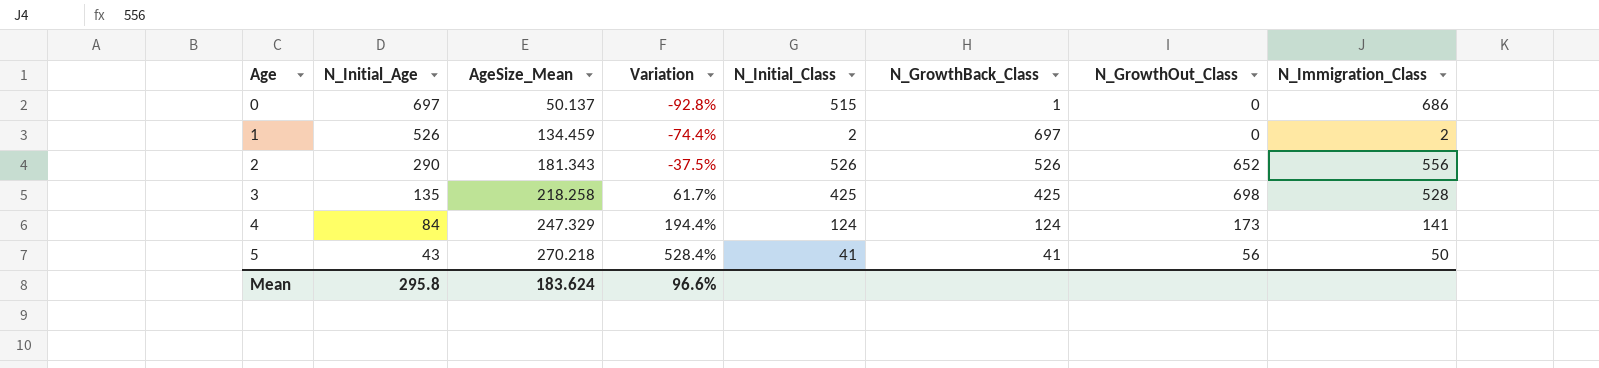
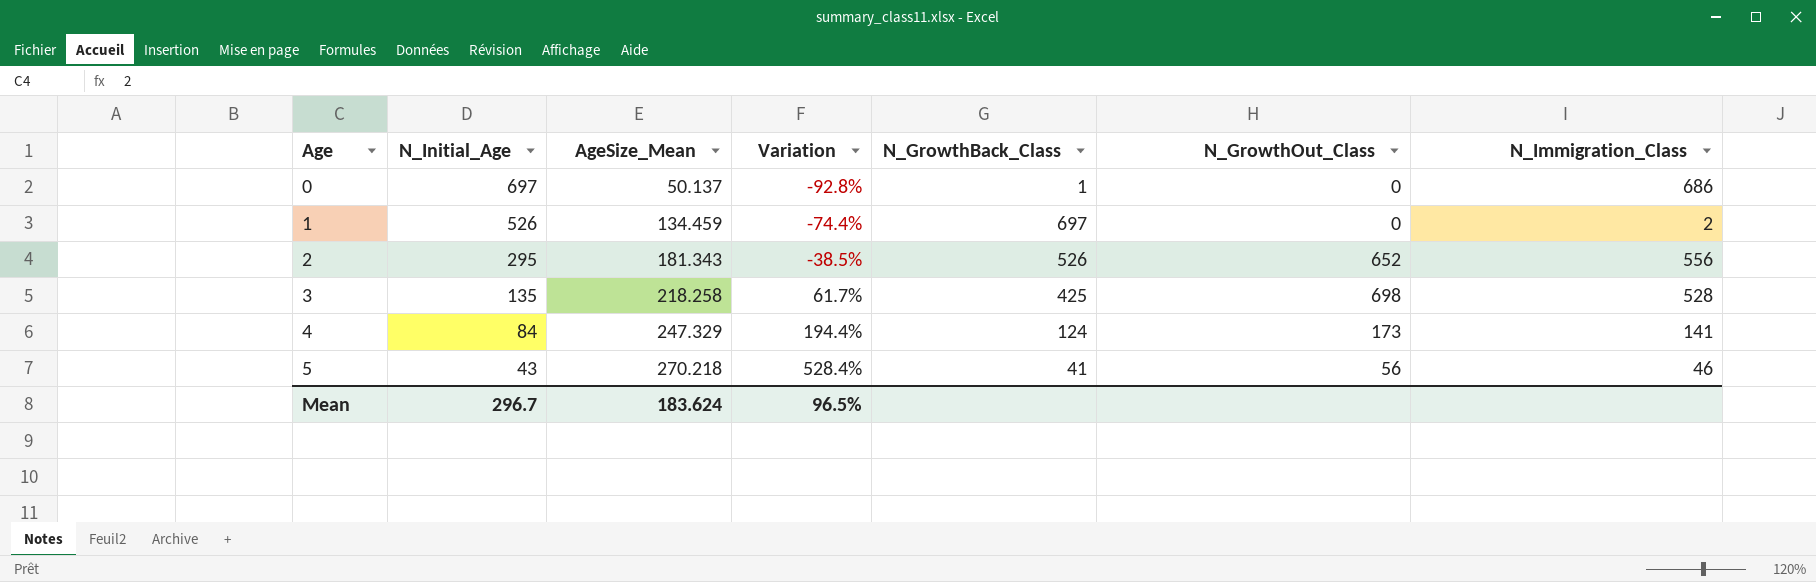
column N_Initial_Class | position: 5 -> none
2 | N_Initial_Age: 290 -> 295
2 | Variation: -37.5% -> -38.5%
5 | N_Immigration_Class: 50 -> 46
Mean | N_Initial_Age: 295.8 -> 296.7
Mean | Variation: 96.6% -> 96.5%

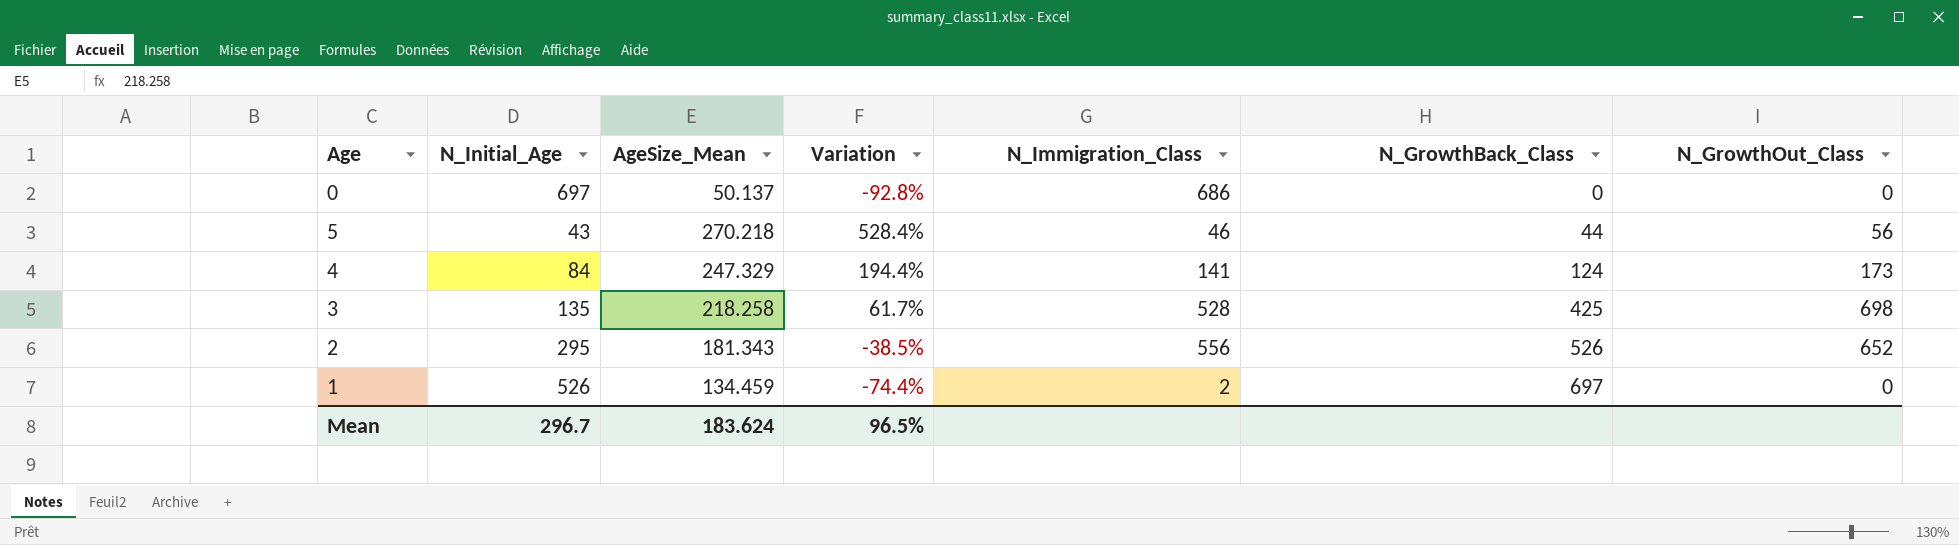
row order: Age ascending -> N_GrowthBack_Class ascending
column N_Immigration_Class | position: 7 -> 5
0 | N_GrowthBack_Class: 1 -> 0
5 | N_GrowthBack_Class: 41 -> 44

